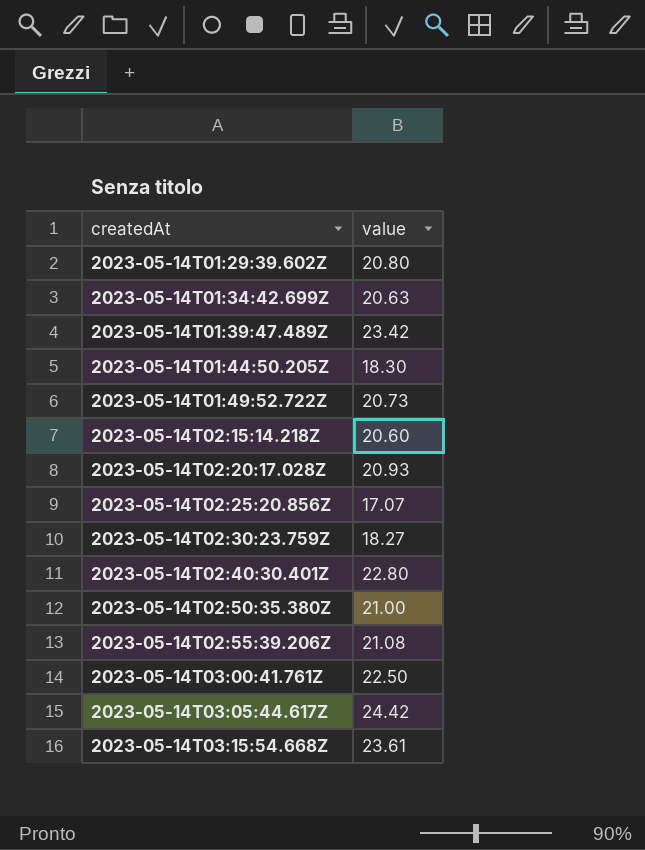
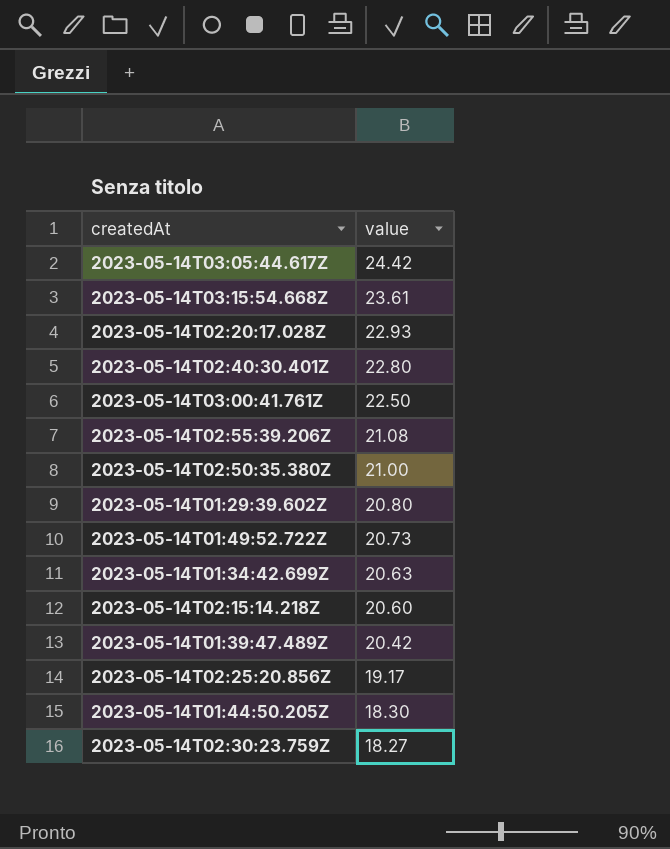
row order: createdAt ascending -> value descending
2023-05-14T02:20:17.028Z | value: 20.93 -> 22.93
2023-05-14T01:39:47.489Z | value: 23.42 -> 20.42
2023-05-14T02:25:20.856Z | value: 17.07 -> 19.17

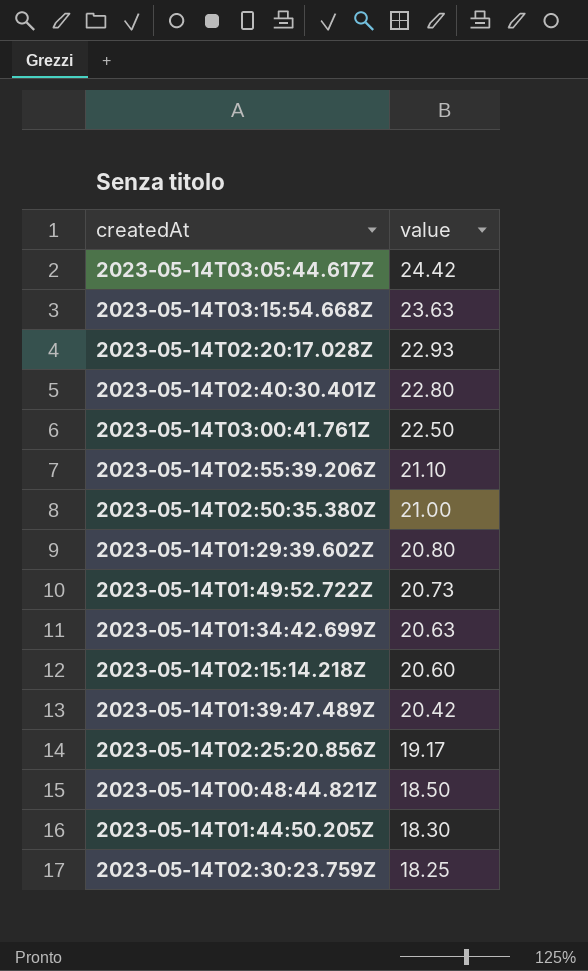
2023-05-14T03:15:54.668Z | value: 23.61 -> 23.63
2023-05-14T02:55:39.206Z | value: 21.08 -> 21.10
row 2023-05-14T00:48:44.821Z: none -> 18.50
2023-05-14T02:30:23.759Z | value: 18.27 -> 18.25

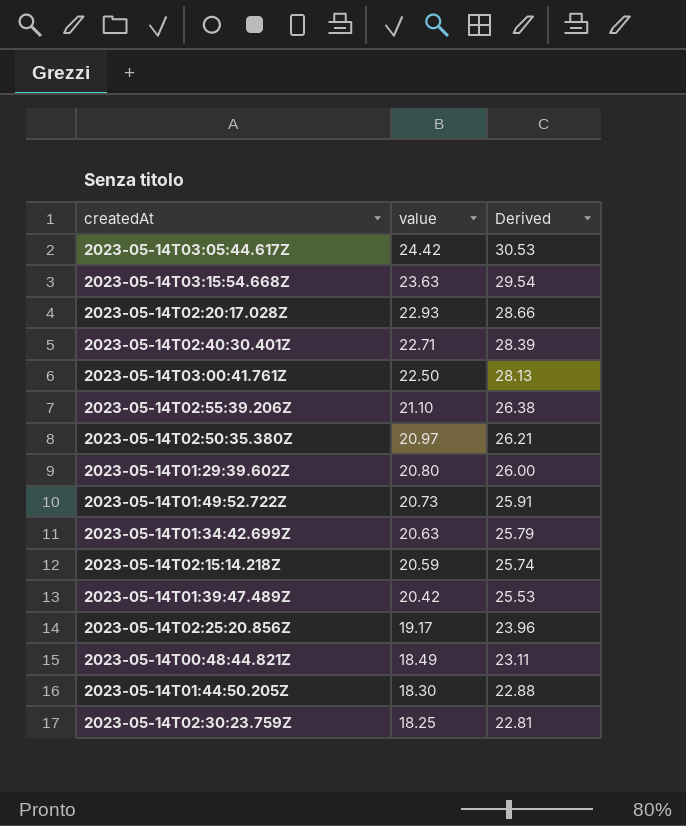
column Derived | formula: none -> [value] * 1.25
2023-05-14T02:40:30.401Z | value: 22.80 -> 22.71
2023-05-14T02:50:35.380Z | value: 21.00 -> 20.97
2023-05-14T02:15:14.218Z | value: 20.60 -> 20.59
2023-05-14T00:48:44.821Z | value: 18.50 -> 18.49

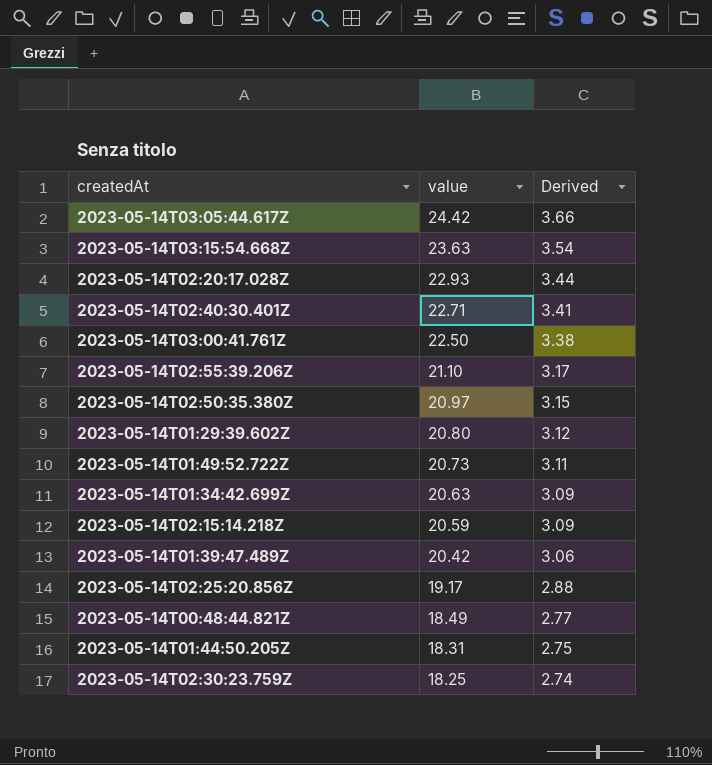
column Derived | formula: [value] * 1.25 -> [value] * 0.15
2023-05-14T01:44:50.205Z | value: 18.30 -> 18.31

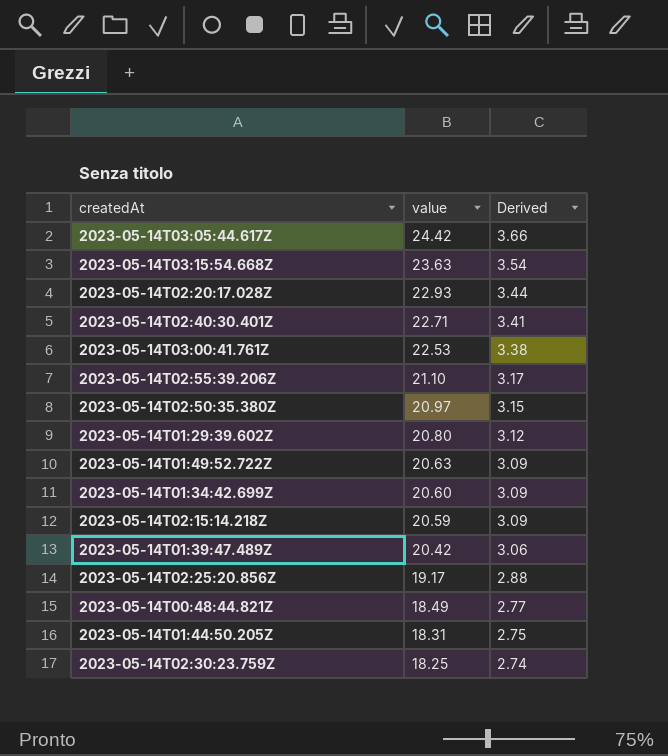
2023-05-14T03:00:41.761Z | value: 22.50 -> 22.53
2023-05-14T01:49:52.722Z | value: 20.73 -> 20.63
2023-05-14T01:49:52.722Z | Derived: 3.11 -> 3.09
2023-05-14T01:34:42.699Z | value: 20.63 -> 20.60

